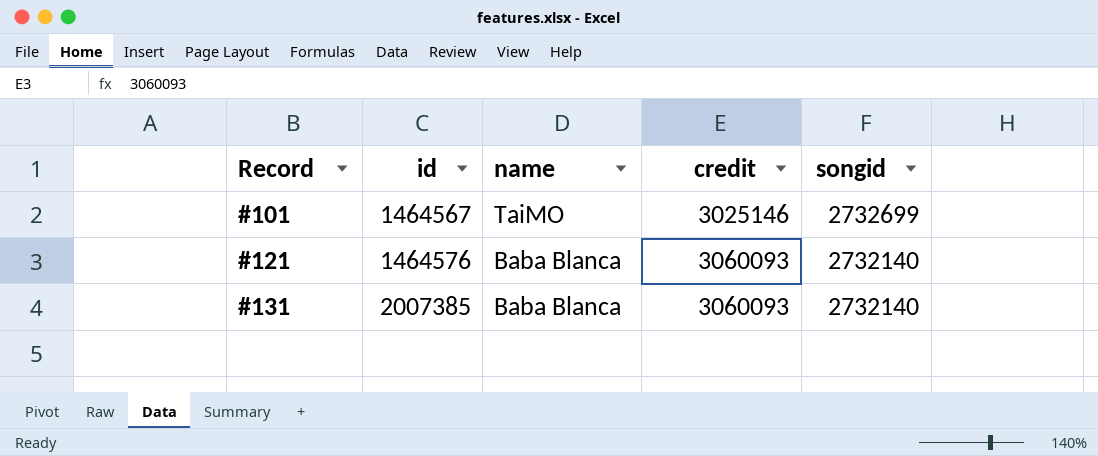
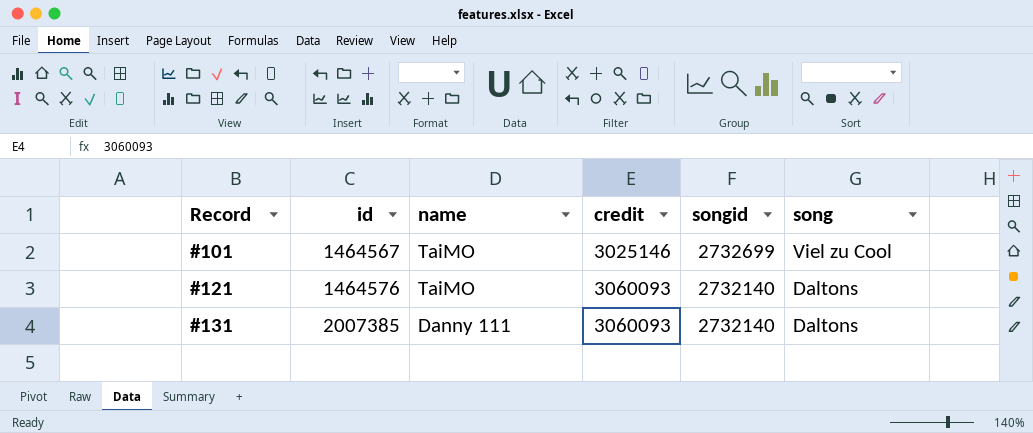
column song | position: none -> 6
#121 | name: Baba Blanca -> TaiMO
#131 | name: Baba Blanca -> Danny 111

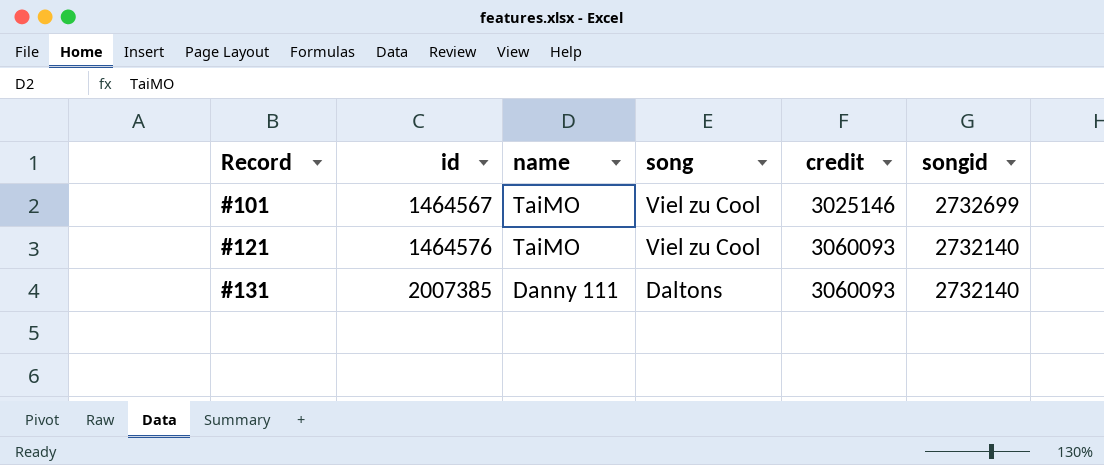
column song | position: 6 -> 4
#121 | song: Daltons -> Viel zu Cool

